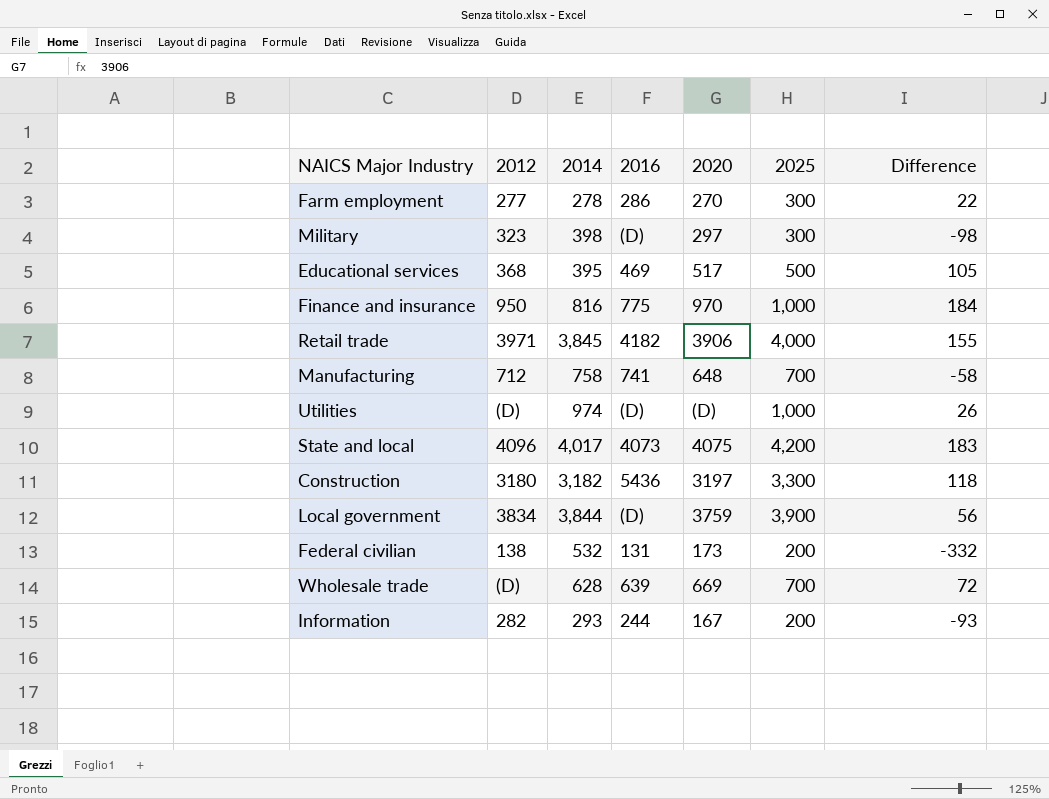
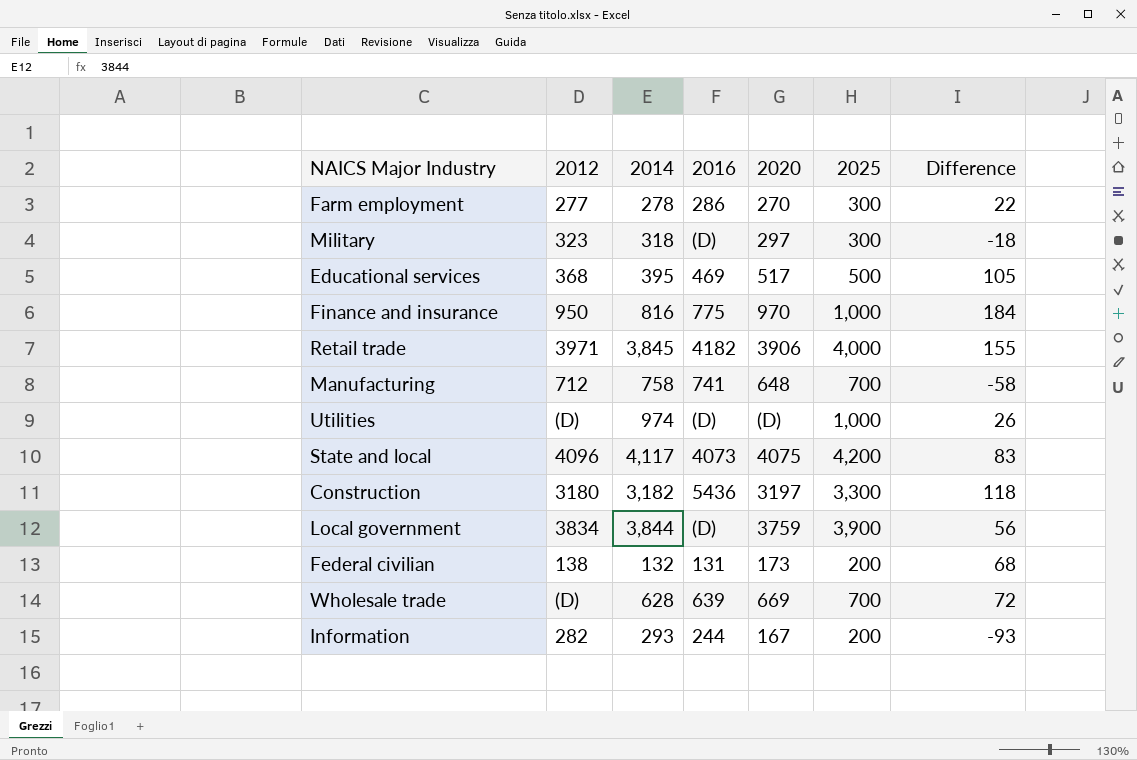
Military | 2014: 398 -> 318
Military | Difference: -98 -> -18
State and local | 2014: 4,017 -> 4,117
State and local | Difference: 183 -> 83
Federal civilian | 2014: 532 -> 132
Federal civilian | Difference: -332 -> 68

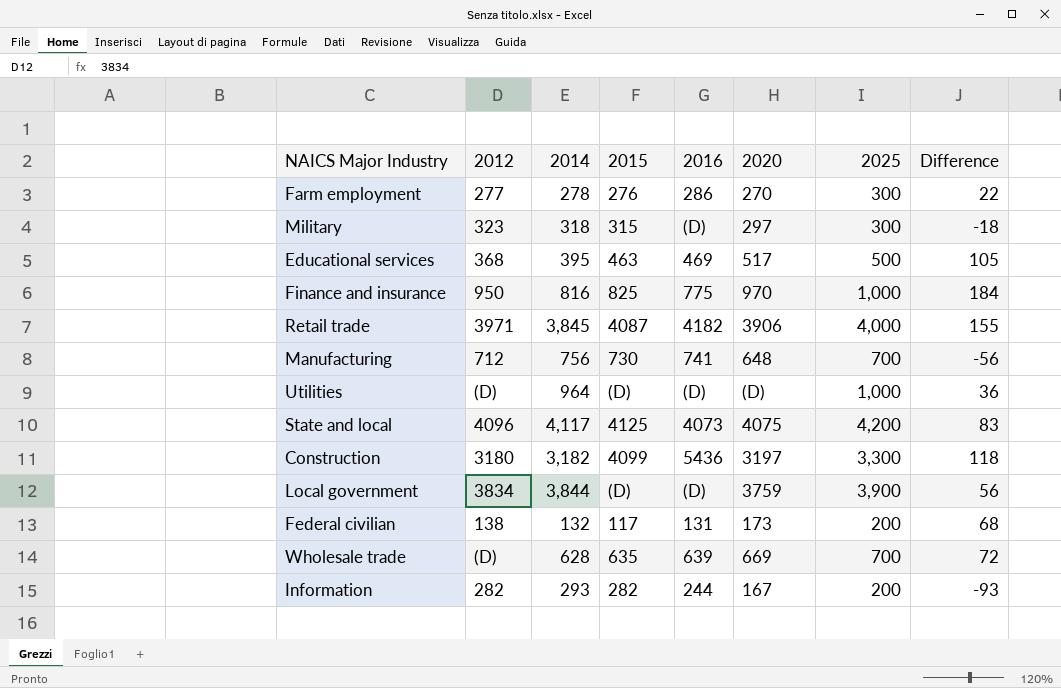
column 2015 | position: none -> 4
Manufacturing | 2014: 758 -> 756
Manufacturing | Difference: -58 -> -56
Utilities | 2014: 974 -> 964
Utilities | Difference: 26 -> 36

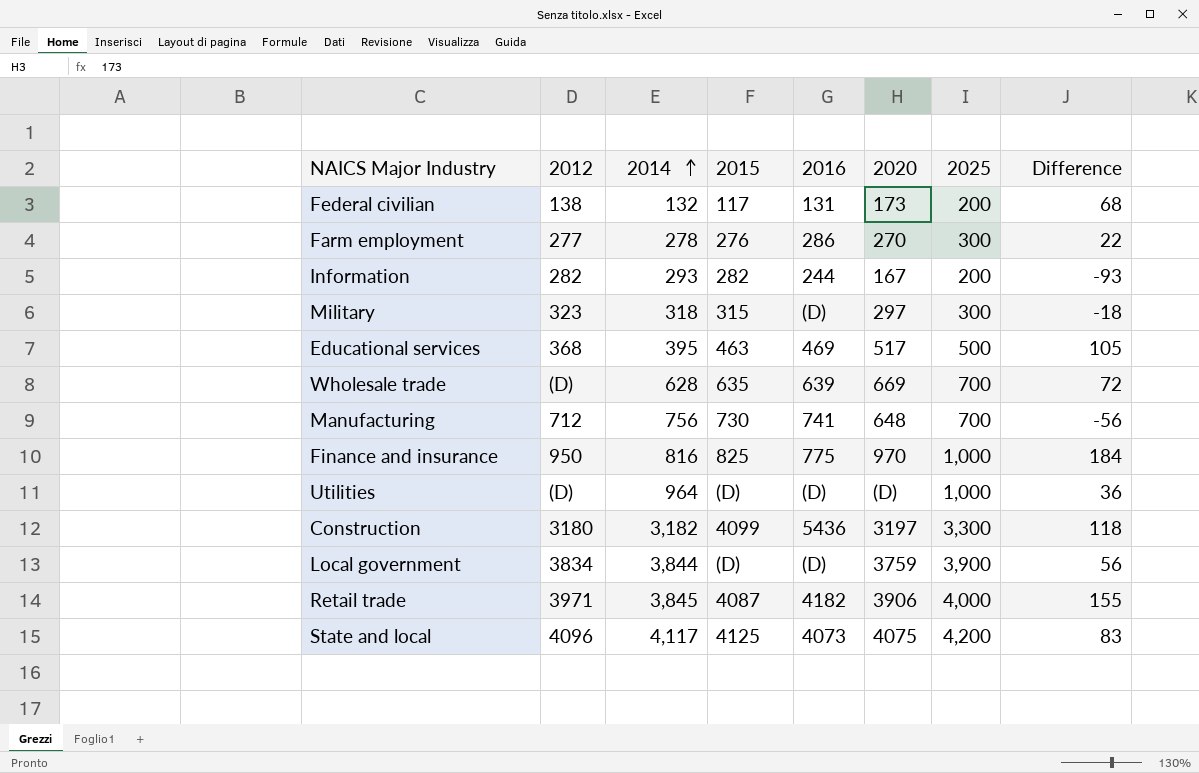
row order: none -> 2014 ascending

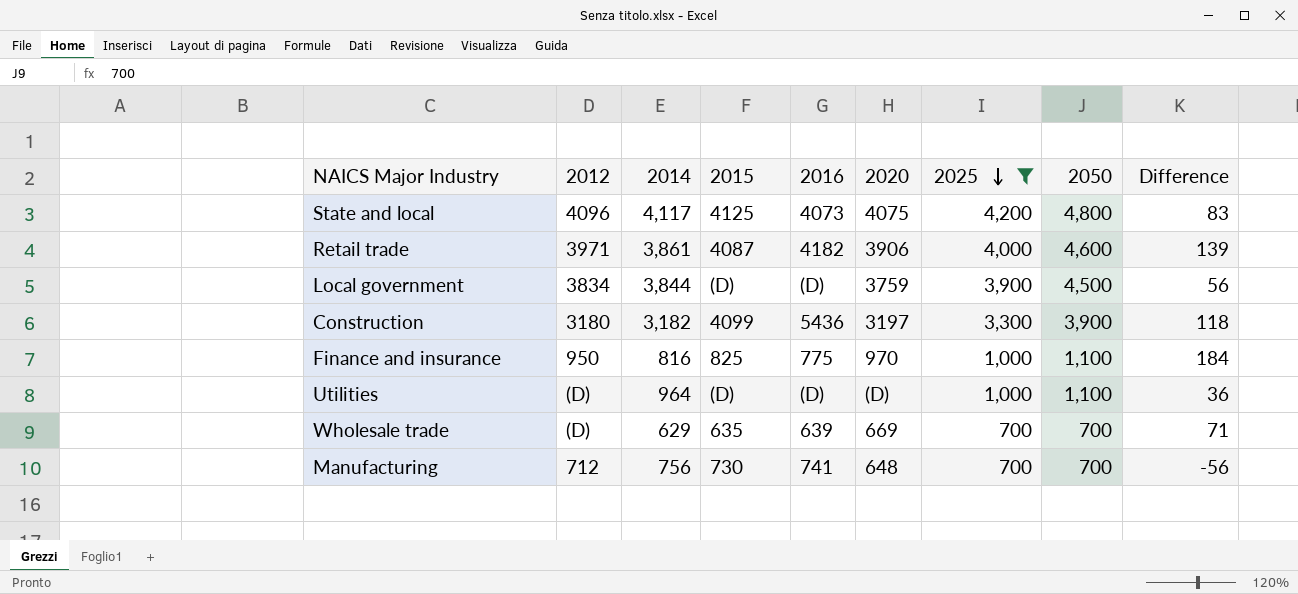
filter: none -> 2025 >= 700
row order: 2014 ascending -> 2025 descending
column 2050 | position: none -> 8
Retail trade | 2014: 3,845 -> 3,861
Retail trade | Difference: 155 -> 139
Wholesale trade | 2014: 628 -> 629
Wholesale trade | Difference: 72 -> 71

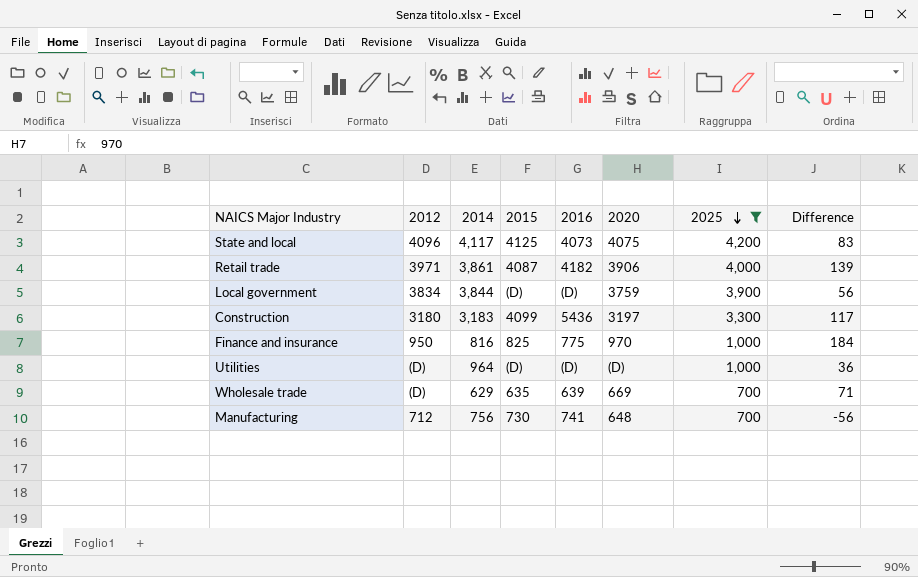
column 2050 | position: 8 -> none
Construction | 2014: 3,182 -> 3,183
Construction | Difference: 118 -> 117

